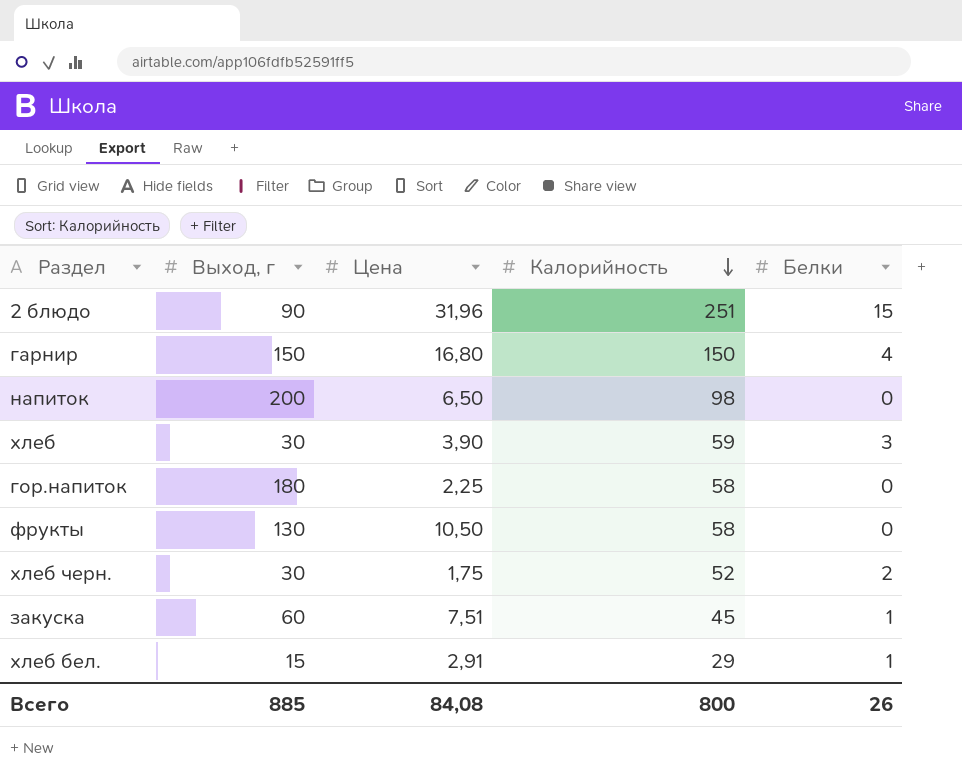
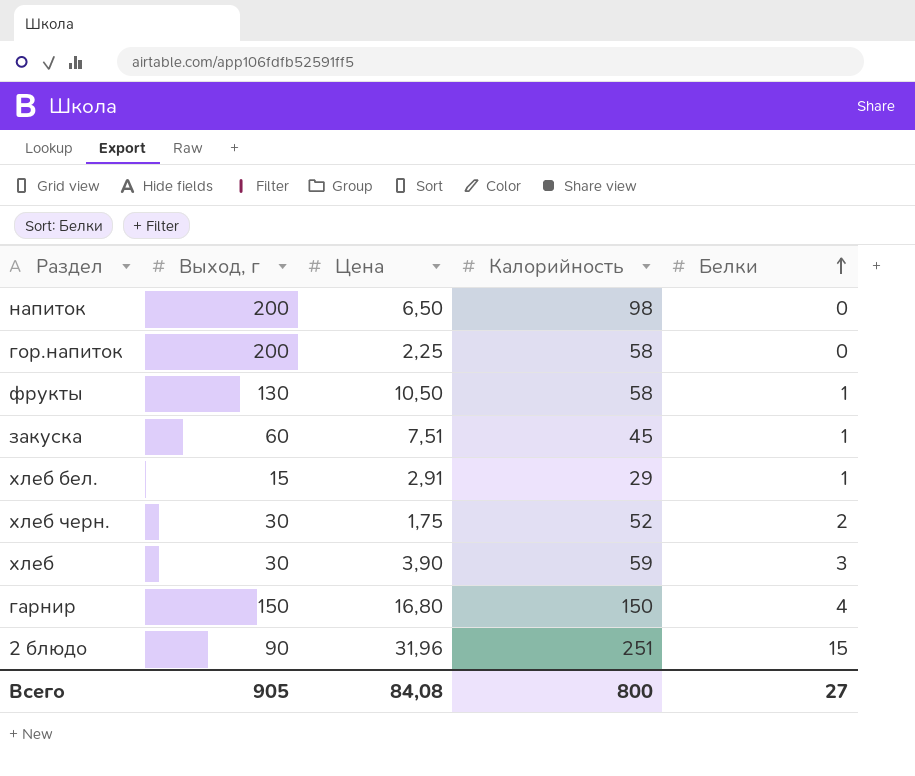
row order: Калорийность descending -> Белки ascending
гор.напиток | Выход, г: 180 -> 200
фрукты | Белки: 0 -> 1
Всего | Выход, г: 885 -> 905
Всего | Белки: 26 -> 27

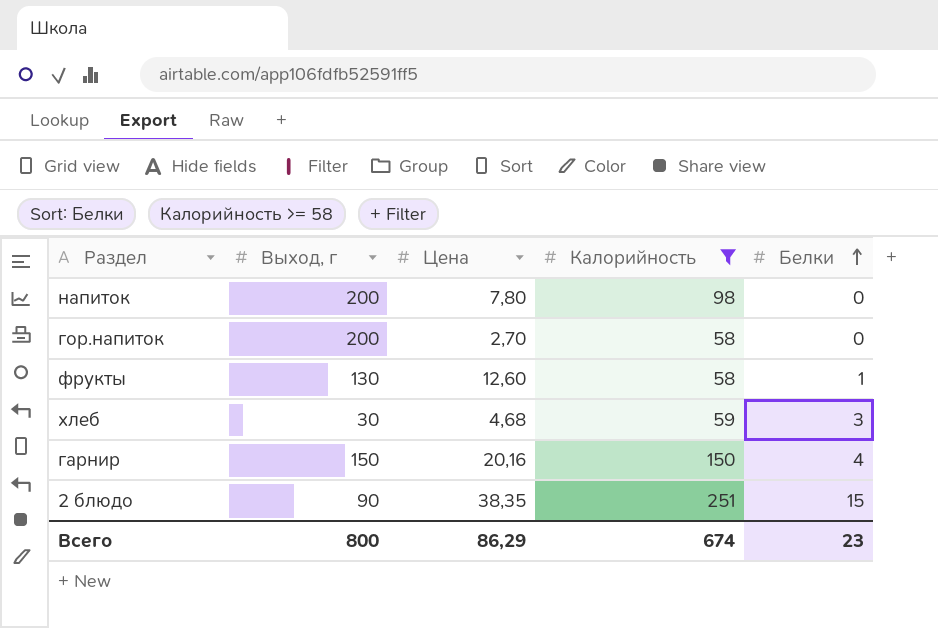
filter: none -> Калорийность >= 58
напиток | Цена: 6,50 -> 7,80
гор.напиток | Цена: 2,25 -> 2,70
фрукты | Цена: 10,50 -> 12,60
хлеб | Цена: 3,90 -> 4,68
гарнир | Цена: 16,80 -> 20,16
2 блюдо | Цена: 31,96 -> 38,35
Всего | Выход, г: 905 -> 800
Всего | Цена: 84,08 -> 86,29
Всего | Калорийность: 800 -> 674
Всего | Белки: 27 -> 23

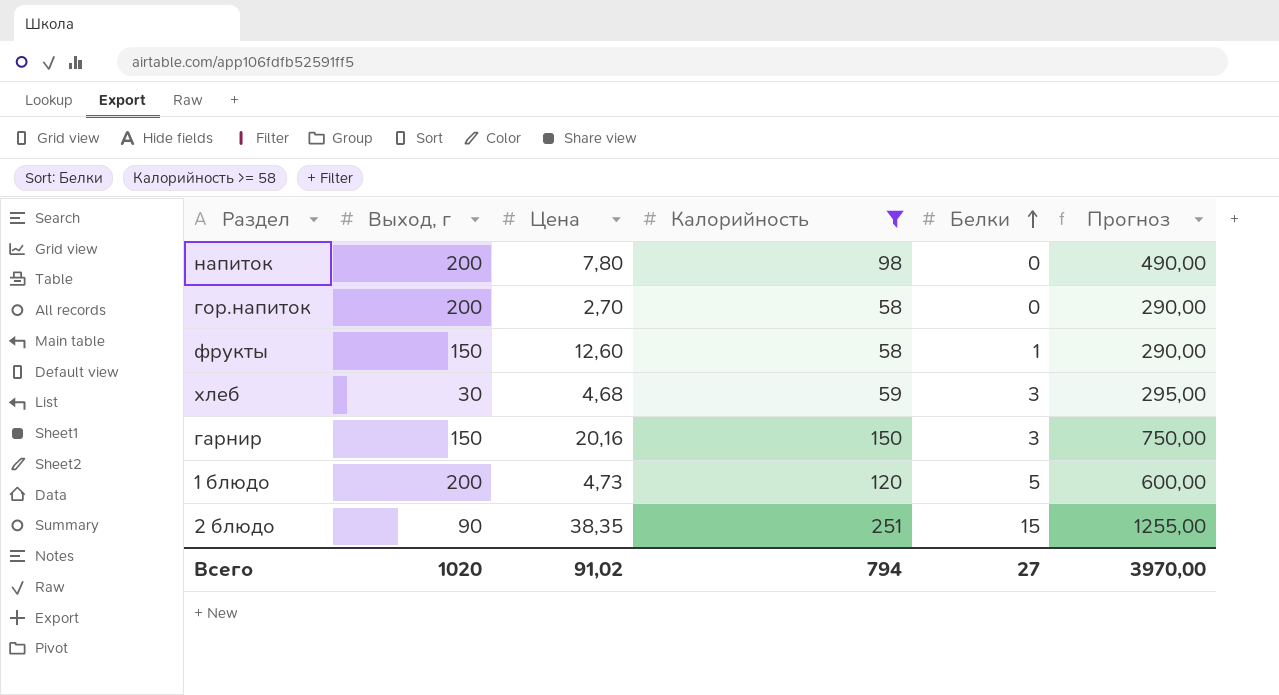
column Прогноз | formula: none -> [Калорийность] * 5
фрукты | Выход, г: 130 -> 150
гарнир | Белки: 4 -> 3
row 1 блюдо: none -> 200 | 4,73 | 120 | 5 | 600,00
Всего | Выход, г: 800 -> 1020
Всего | Цена: 86,29 -> 91,02
Всего | Калорийность: 674 -> 794
Всего | Белки: 23 -> 27

